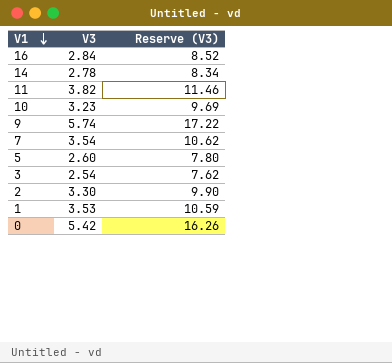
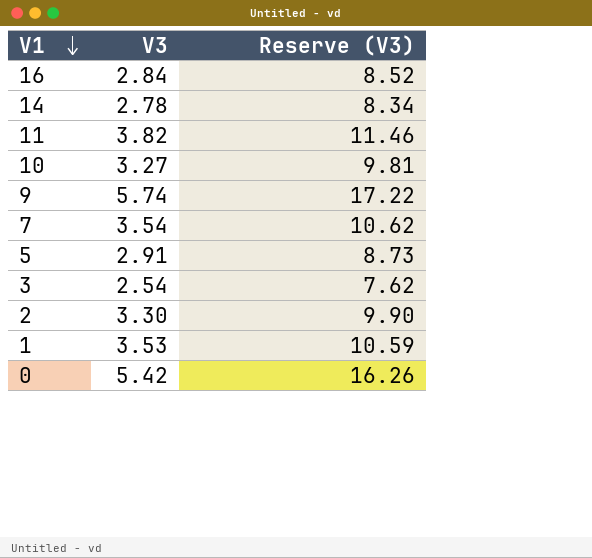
10 | V3: 3.23 -> 3.27
10 | Reserve (V3): 9.69 -> 9.81
5 | V3: 2.60 -> 2.91
5 | Reserve (V3): 7.80 -> 8.73

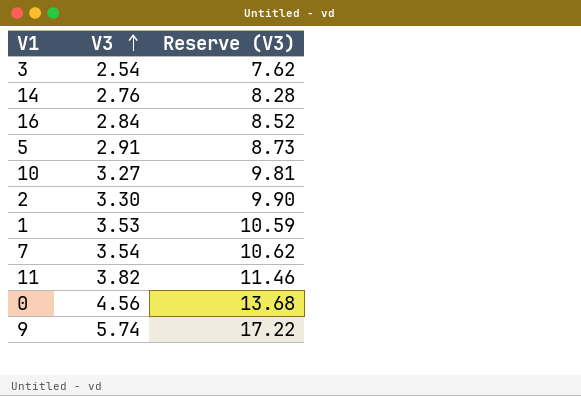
row order: V1 descending -> V3 ascending
14 | V3: 2.78 -> 2.76
14 | Reserve (V3): 8.34 -> 8.28
0 | V3: 5.42 -> 4.56
0 | Reserve (V3): 16.26 -> 13.68

